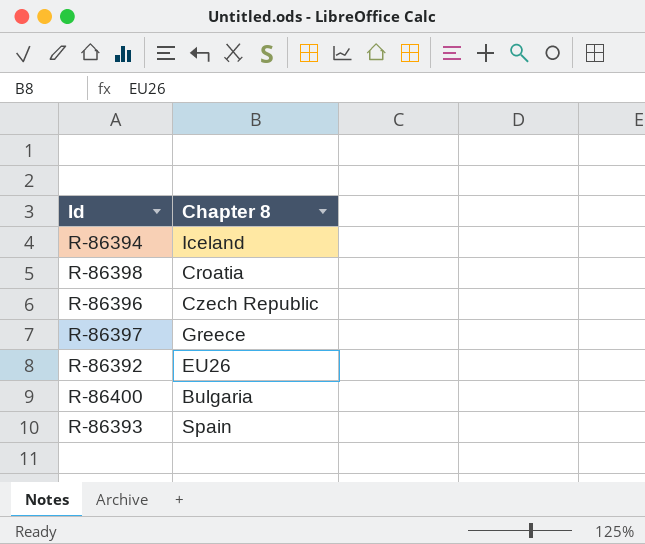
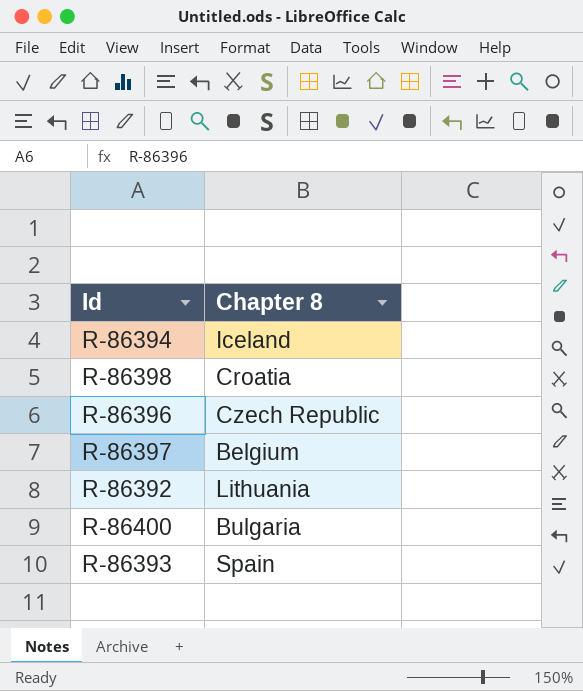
R-86397 | Chapter 8: Greece -> Belgium
R-86392 | Chapter 8: EU26 -> Lithuania

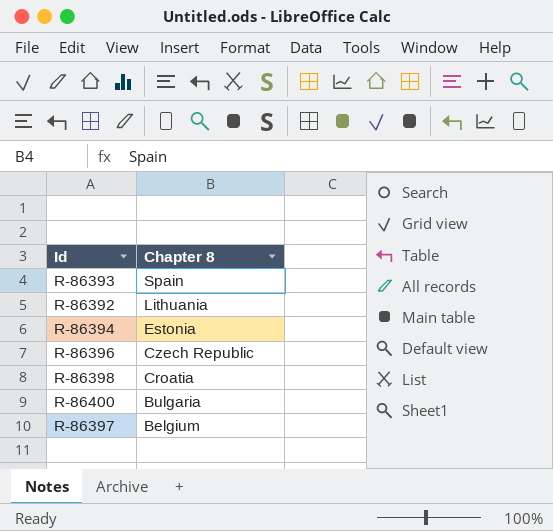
row order: none -> Chapter 8 descending
R-86394 | Chapter 8: Iceland -> Estonia

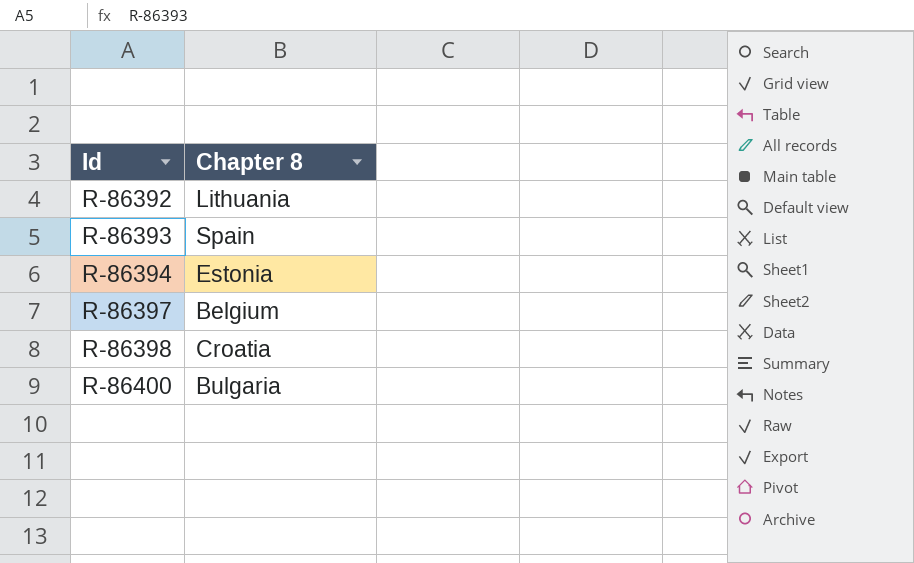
row order: Chapter 8 descending -> Id ascending
row R-86396: Czech Republic -> none

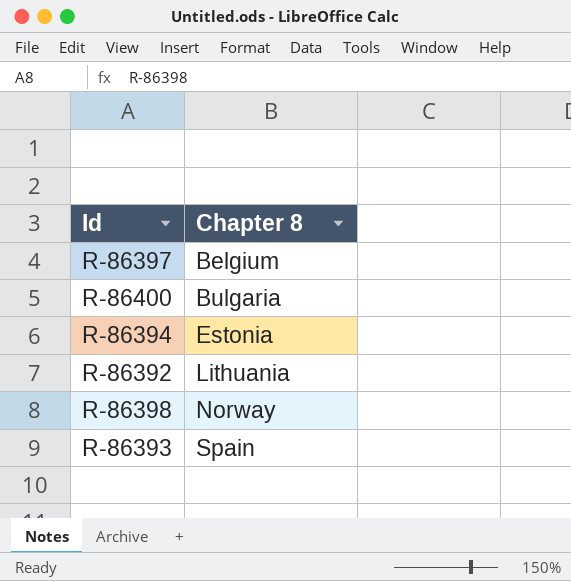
row order: Id ascending -> Chapter 8 ascending
R-86398 | Chapter 8: Croatia -> Norway

